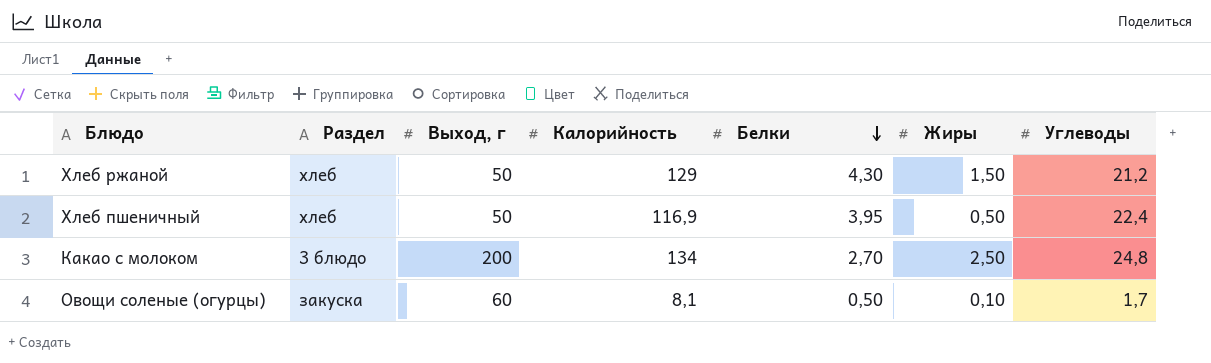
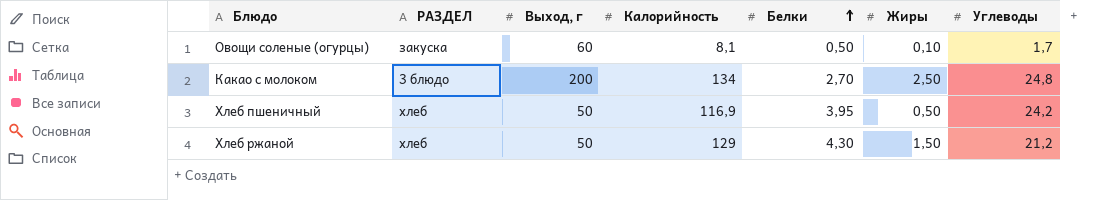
row order: Белки descending -> Белки ascending
column name: Раздел -> РАЗДЕЛ
Хлеб пшеничный | Углеводы: 22,4 -> 24,2

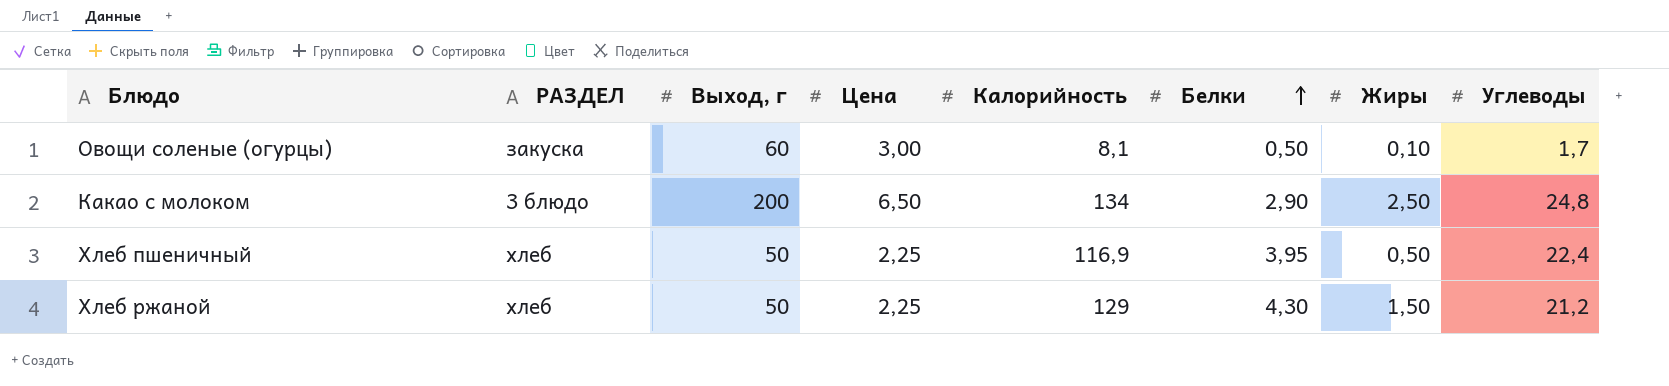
column Цена | position: none -> 4
Какао с молоком | Белки: 2,70 -> 2,90
Хлеб пшеничный | Углеводы: 24,2 -> 22,4

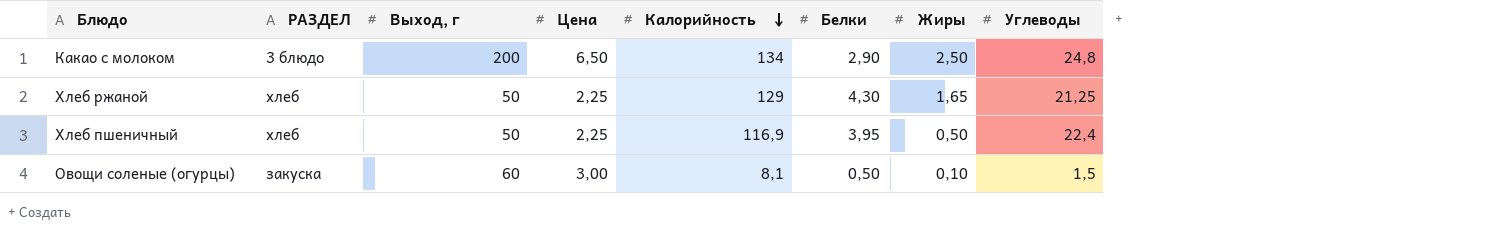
row order: Белки ascending -> Калорийность descending
Хлеб ржаной | Жиры: 1,50 -> 1,65
Хлеб ржаной | Углеводы: 21,2 -> 21,25
Овощи соленые (огурцы) | Углеводы: 1,7 -> 1,5

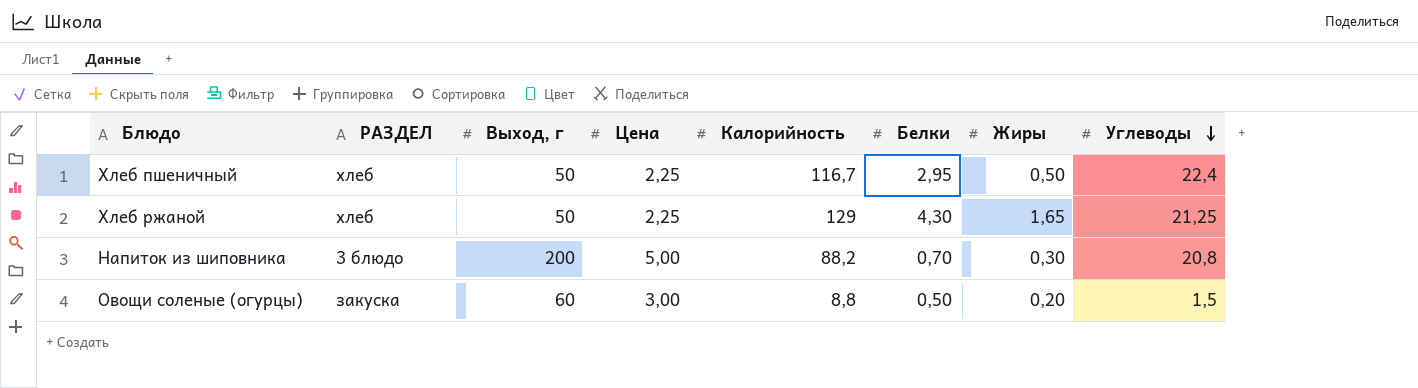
row order: Калорийность descending -> Углеводы descending
row Какао с молоком: 3 блюдо | 200 | 6,50 | 134 | 2,90 | 2,50 | 24,8 -> none
Хлеб пшеничный | Калорийность: 116,9 -> 116,7
Хлеб пшеничный | Белки: 3,95 -> 2,95
row Напиток из шиповника: none -> 3 блюдо | 200 | 5,00 | 88,2 | 0,70 | 0,30 | 20,8
Овощи соленые (огурцы) | Калорийность: 8,1 -> 8,8
Овощи соленые (огурцы) | Жиры: 0,10 -> 0,20

